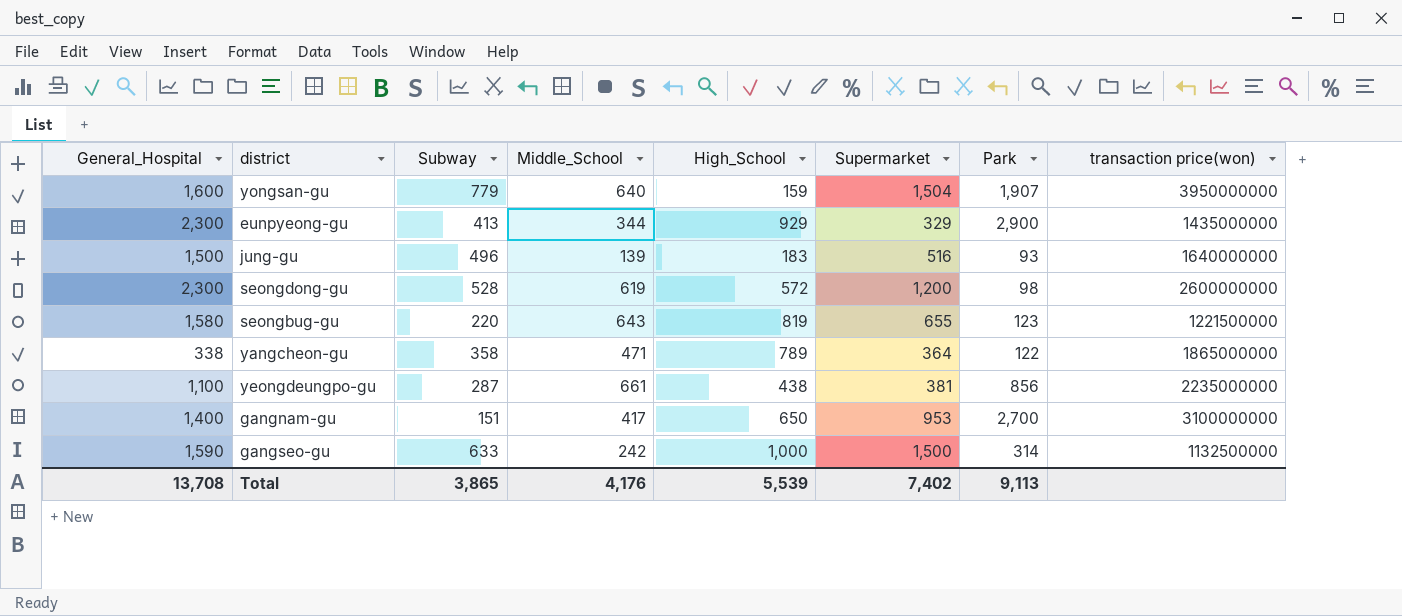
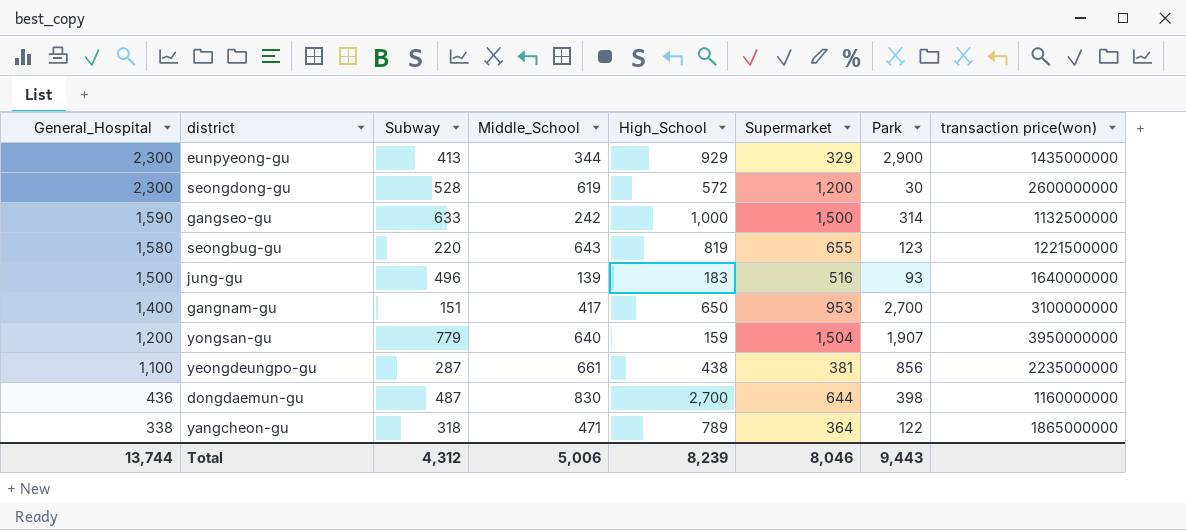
row order: none -> General_Hospital descending
seongdong-gu | Park: 98 -> 30
yongsan-gu | General_Hospital: 1,600 -> 1,200
row dongdaemun-gu: none -> 436 | 487 | 830 | 2,700 | 644 | 398 | 1160000000
yangcheon-gu | Subway: 358 -> 318
Total | General_Hospital: 13,708 -> 13,744
Total | Subway: 3,865 -> 4,312
Total | Middle_School: 4,176 -> 5,006
Total | High_School: 5,539 -> 8,239
Total | Supermarket: 7,402 -> 8,046
Total | Park: 9,113 -> 9,443

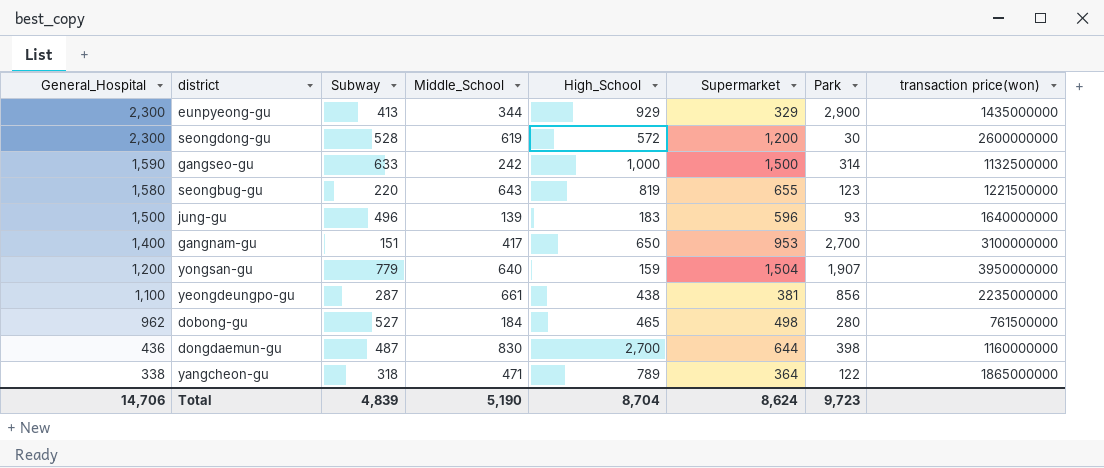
jung-gu | Supermarket: 516 -> 596
row dobong-gu: none -> 962 | 527 | 184 | 465 | 498 | 280 | 761500000
Total | General_Hospital: 13,744 -> 14,706
Total | Subway: 4,312 -> 4,839
Total | Middle_School: 5,006 -> 5,190
Total | High_School: 8,239 -> 8,704
Total | Supermarket: 8,046 -> 8,624
Total | Park: 9,443 -> 9,723

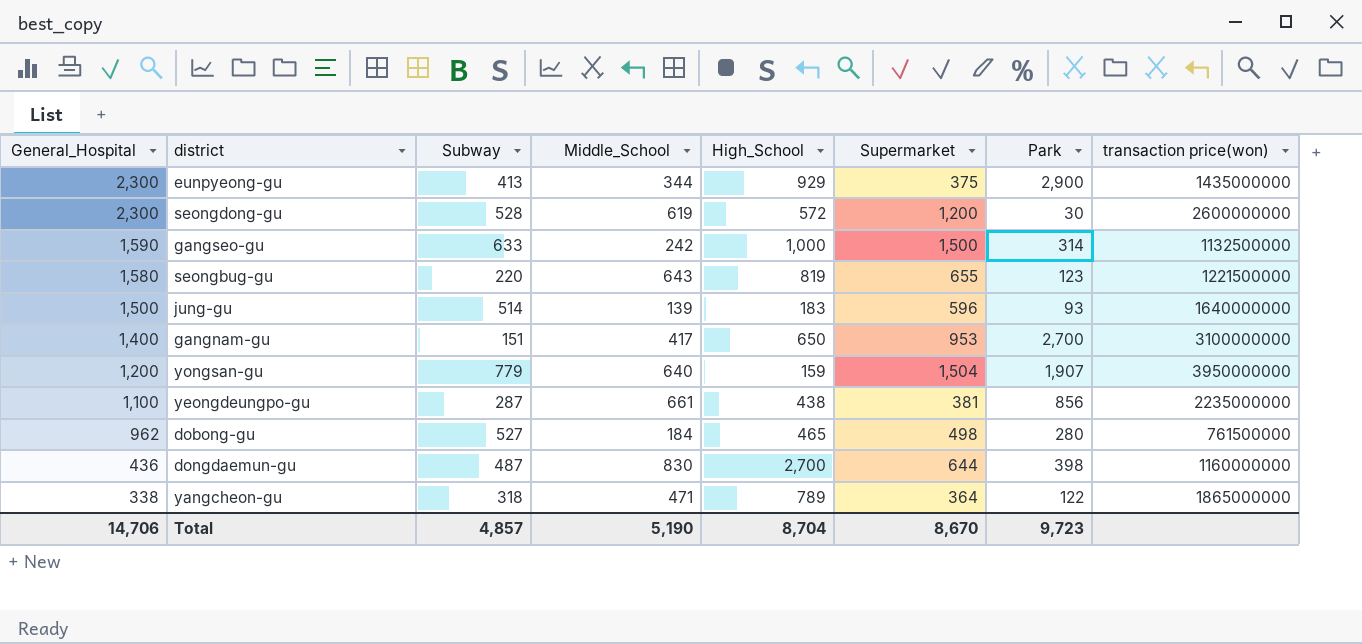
eunpyeong-gu | Supermarket: 329 -> 375
jung-gu | Subway: 496 -> 514
Total | Subway: 4,839 -> 4,857
Total | Supermarket: 8,624 -> 8,670

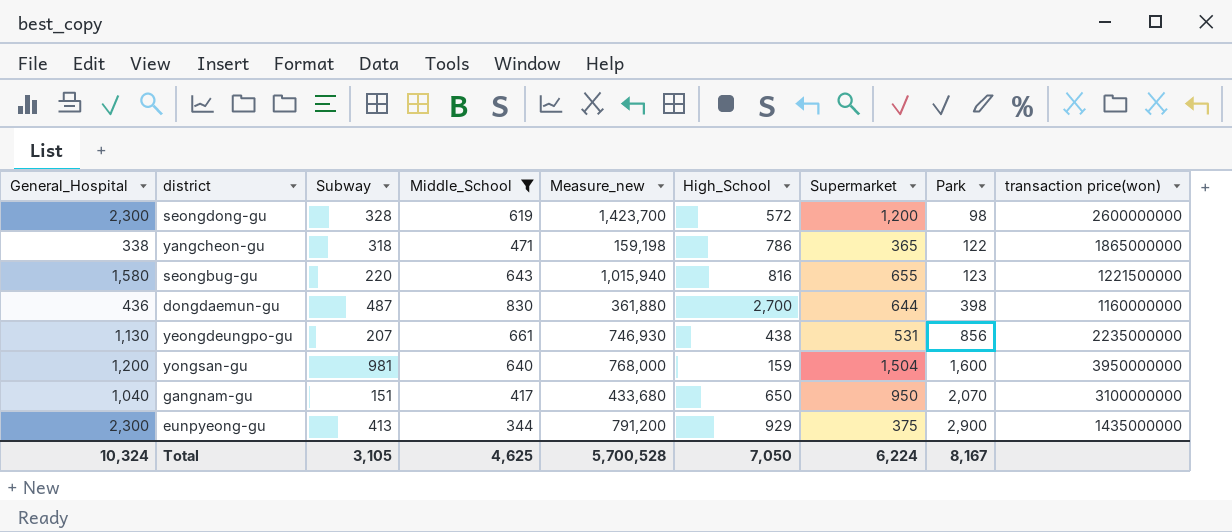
filter: none -> Middle_School >= 344
row order: General_Hospital descending -> Park ascending
column Measure_new | formula: none -> [General_Hospital] * [Middle_School]
seongdong-gu | Subway: 528 -> 328
seongdong-gu | Park: 30 -> 98
yangcheon-gu | High_School: 789 -> 786
yangcheon-gu | Supermarket: 364 -> 365
seongbug-gu | High_School: 819 -> 816
yeongdeungpo-gu | General_Hospital: 1,100 -> 1,130
yeongdeungpo-gu | Subway: 287 -> 207
yeongdeungpo-gu | Supermarket: 381 -> 531
yongsan-gu | Subway: 779 -> 981
yongsan-gu | Park: 1,907 -> 1,600
gangnam-gu | General_Hospital: 1,400 -> 1,040
gangnam-gu | Supermarket: 953 -> 950
gangnam-gu | Park: 2,700 -> 2,070
Total | General_Hospital: 14,706 -> 10,324
Total | Subway: 4,857 -> 3,105
Total | Middle_School: 5,190 -> 4,625
Total | High_School: 8,704 -> 7,050
Total | Supermarket: 8,670 -> 6,224
Total | Park: 9,723 -> 8,167

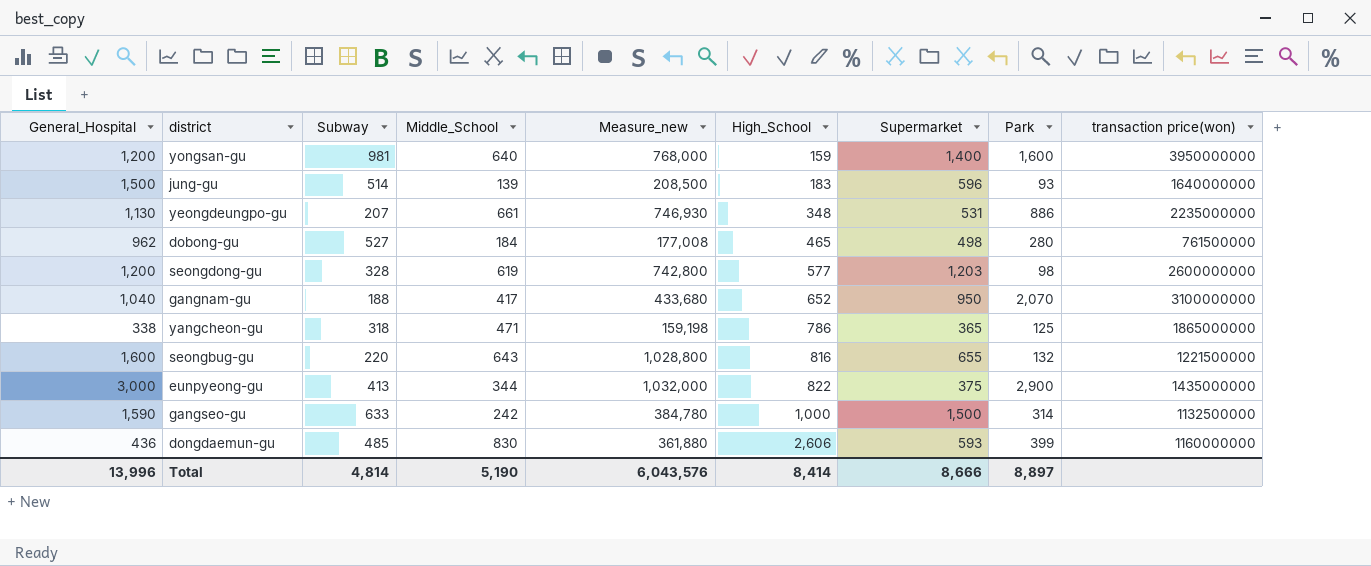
filter: Middle_School >= 344 -> none
row order: Park ascending -> High_School ascending
yongsan-gu | Supermarket: 1,504 -> 1,400
yeongdeungpo-gu | High_School: 438 -> 348
yeongdeungpo-gu | Park: 856 -> 886
seongdong-gu | General_Hospital: 2,300 -> 1,200
seongdong-gu | Measure_new: 1,423,700 -> 742,800
seongdong-gu | High_School: 572 -> 577
seongdong-gu | Supermarket: 1,200 -> 1,203
gangnam-gu | Subway: 151 -> 188
gangnam-gu | High_School: 650 -> 652
yangcheon-gu | Park: 122 -> 125
seongbug-gu | General_Hospital: 1,580 -> 1,600
seongbug-gu | Measure_new: 1,015,940 -> 1,028,800
seongbug-gu | Park: 123 -> 132
eunpyeong-gu | General_Hospital: 2,300 -> 3,000
eunpyeong-gu | Measure_new: 791,200 -> 1,032,000
eunpyeong-gu | High_School: 929 -> 822
dongdaemun-gu | Subway: 487 -> 485
dongdaemun-gu | High_School: 2,700 -> 2,606
dongdaemun-gu | Supermarket: 644 -> 593
dongdaemun-gu | Park: 398 -> 399
Total | General_Hospital: 10,324 -> 13,996
Total | Subway: 3,105 -> 4,814
Total | Middle_School: 4,625 -> 5,190
Total | Measure_new: 5,700,528 -> 6,043,576
Total | High_School: 7,050 -> 8,414
Total | Supermarket: 6,224 -> 8,666
Total | Park: 8,167 -> 8,897

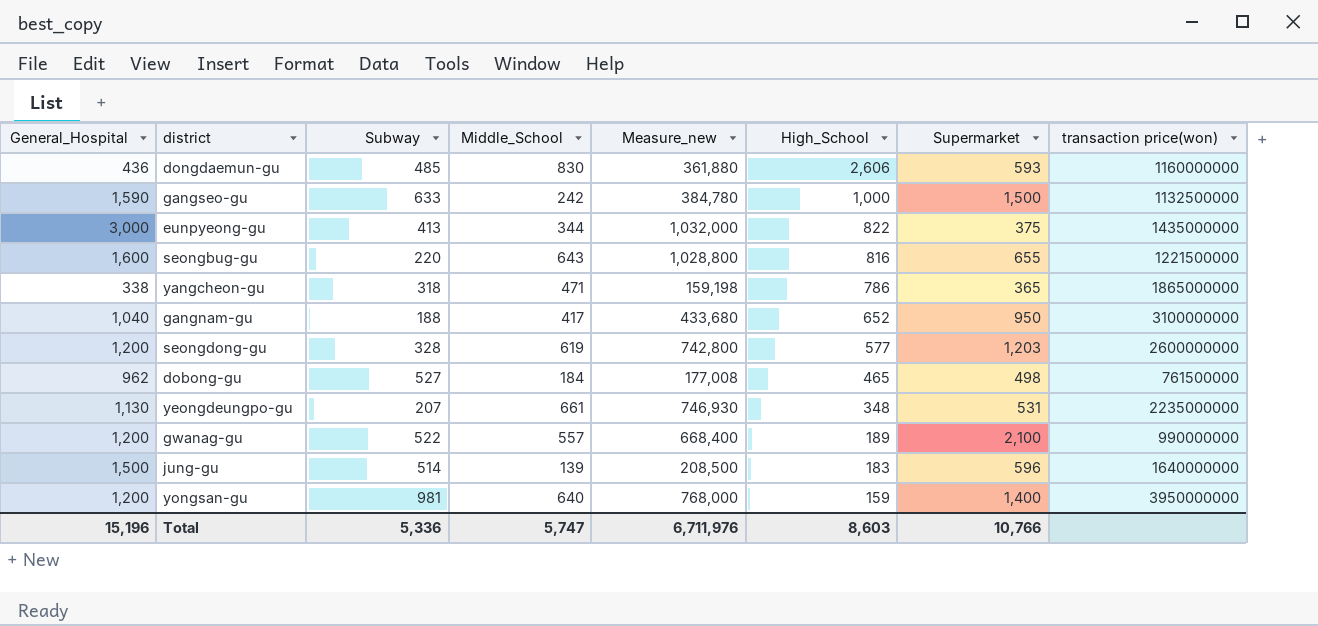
row order: High_School ascending -> High_School descending
column Park | position: 8 -> none
row gwanag-gu: none -> 1,200 | 522 | 557 | 668,400 | 189 | 2,100 | 990000000
Total | General_Hospital: 13,996 -> 15,196
Total | Subway: 4,814 -> 5,336
Total | Middle_School: 5,190 -> 5,747
Total | Measure_new: 6,043,576 -> 6,711,976
Total | High_School: 8,414 -> 8,603
Total | Supermarket: 8,666 -> 10,766

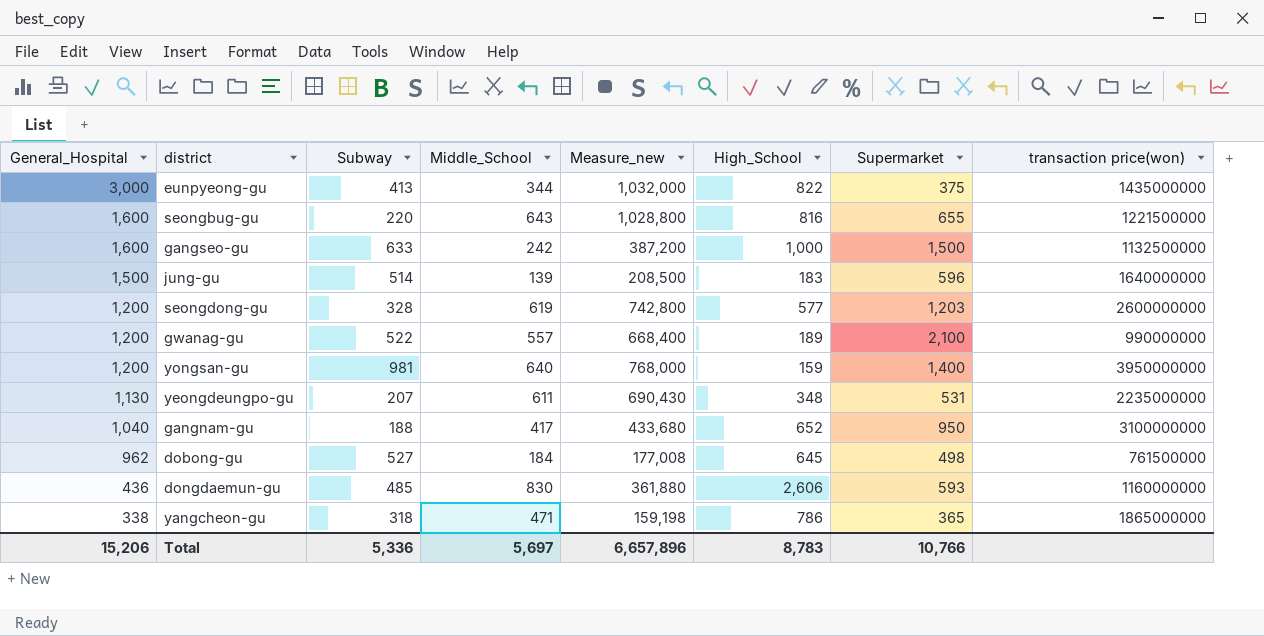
row order: High_School descending -> General_Hospital descending
gangseo-gu | General_Hospital: 1,590 -> 1,600
gangseo-gu | Measure_new: 384,780 -> 387,200
yeongdeungpo-gu | Middle_School: 661 -> 611
yeongdeungpo-gu | Measure_new: 746,930 -> 690,430
dobong-gu | High_School: 465 -> 645
Total | General_Hospital: 15,196 -> 15,206
Total | Middle_School: 5,747 -> 5,697
Total | Measure_new: 6,711,976 -> 6,657,896
Total | High_School: 8,603 -> 8,783

